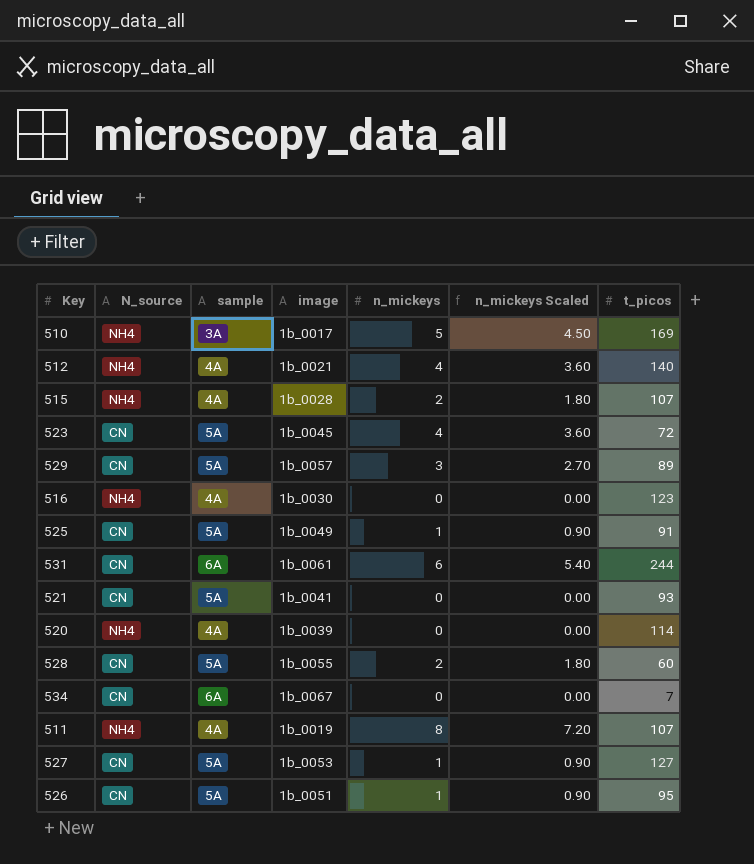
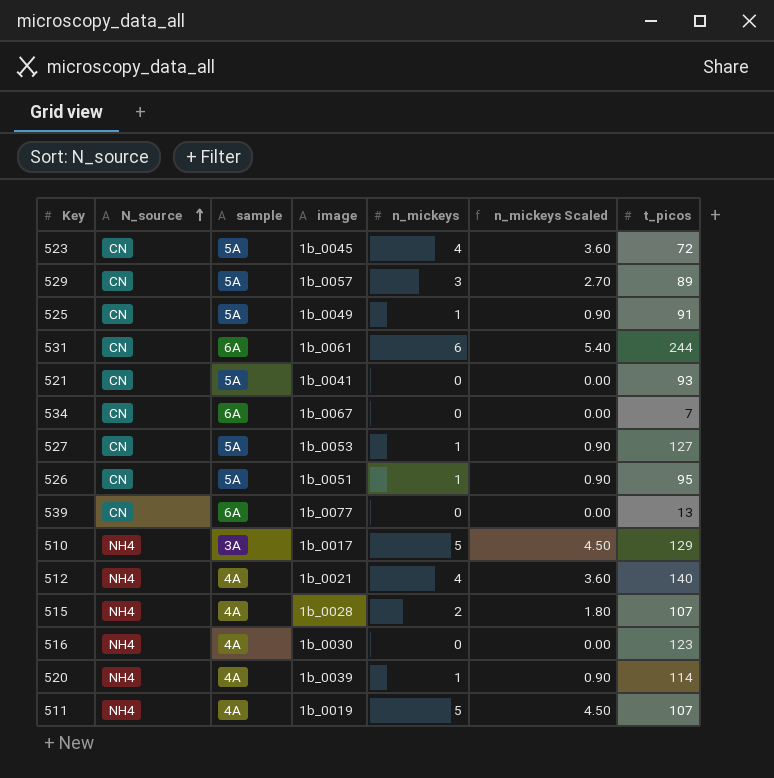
row order: none -> N_source ascending
row 528: CN | 5A | 1b_0055 | 2 | 1.80 | 60 -> none
row 539: none -> CN | 6A | 1b_0077 | 0 | 0.00 | 13
510 | t_picos: 169 -> 129
520 | n_mickeys: 0 -> 1
520 | n_mickeys Scaled: 0.00 -> 0.90
511 | n_mickeys: 8 -> 5
511 | n_mickeys Scaled: 7.20 -> 4.50

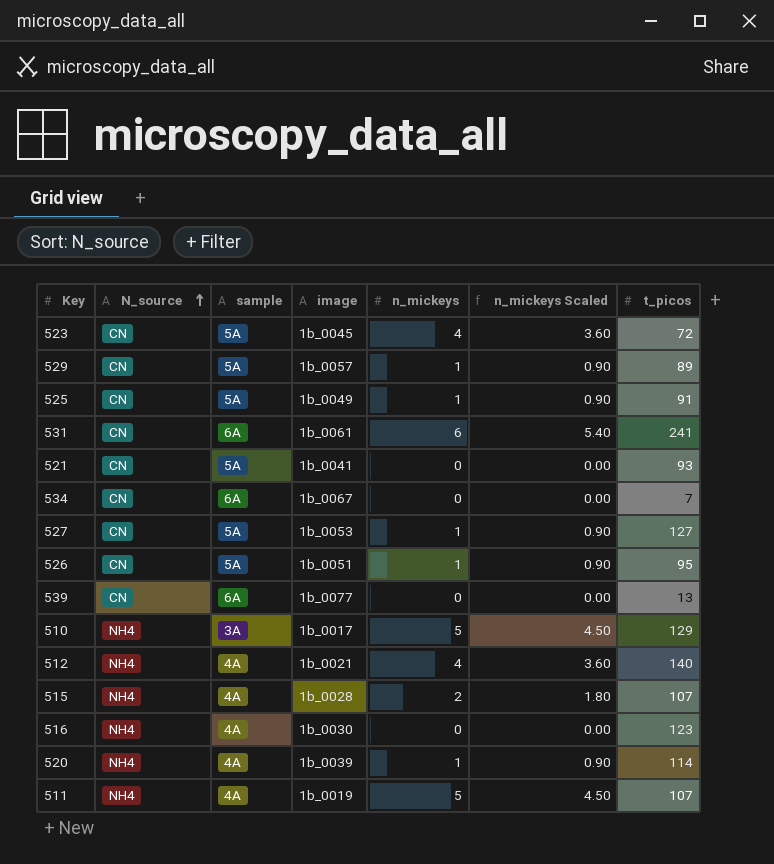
529 | n_mickeys: 3 -> 1
529 | n_mickeys Scaled: 2.70 -> 0.90
531 | t_picos: 244 -> 241

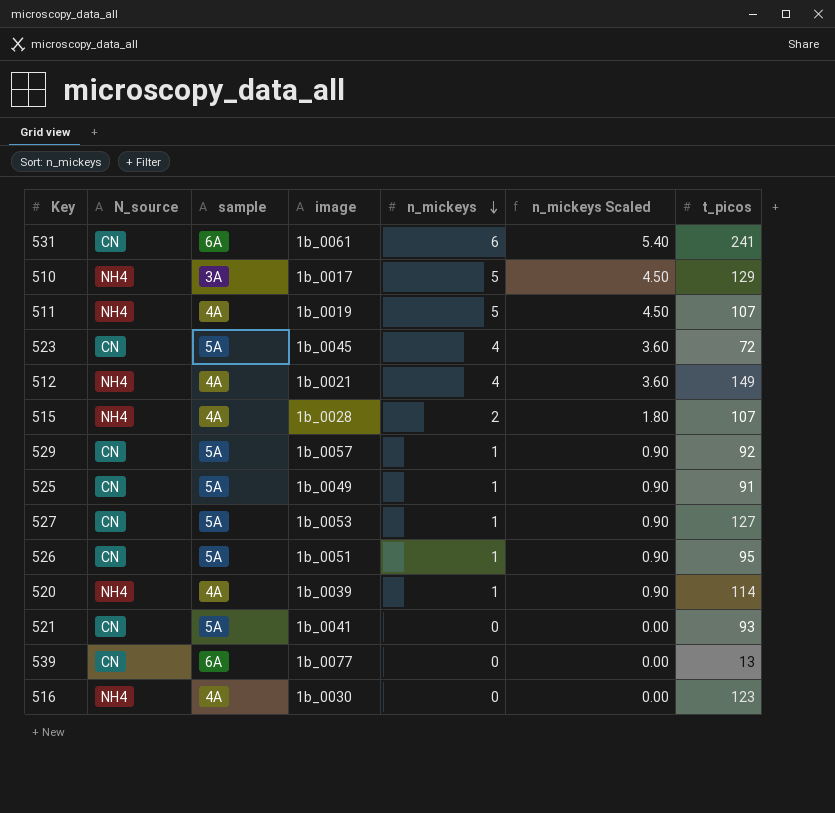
row order: N_source ascending -> n_mickeys descending
row 534: CN | 6A | 1b_0067 | 0 | 0.00 | 7 -> none
512 | t_picos: 140 -> 149
529 | t_picos: 89 -> 92

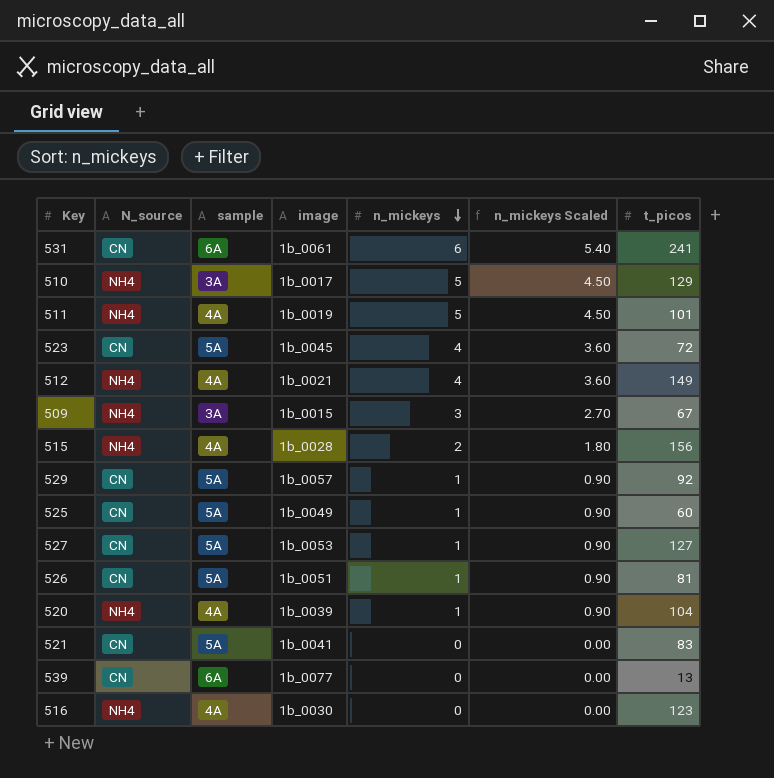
511 | t_picos: 107 -> 101
row 509: none -> NH4 | 3A | 1b_0015 | 3 | 2.70 | 67
515 | t_picos: 107 -> 156
525 | t_picos: 91 -> 60
526 | t_picos: 95 -> 81
520 | t_picos: 114 -> 104
521 | t_picos: 93 -> 83

